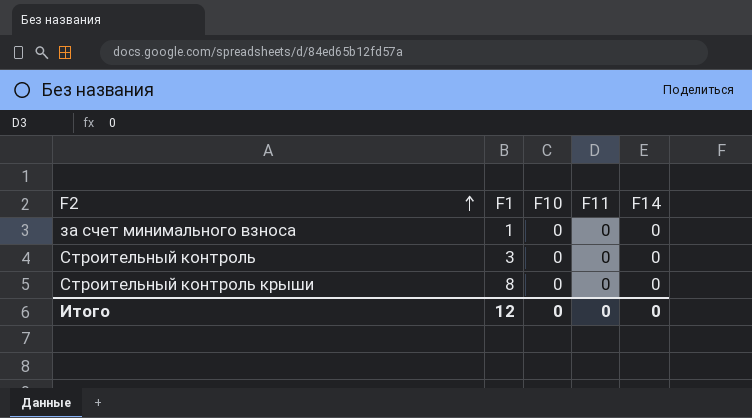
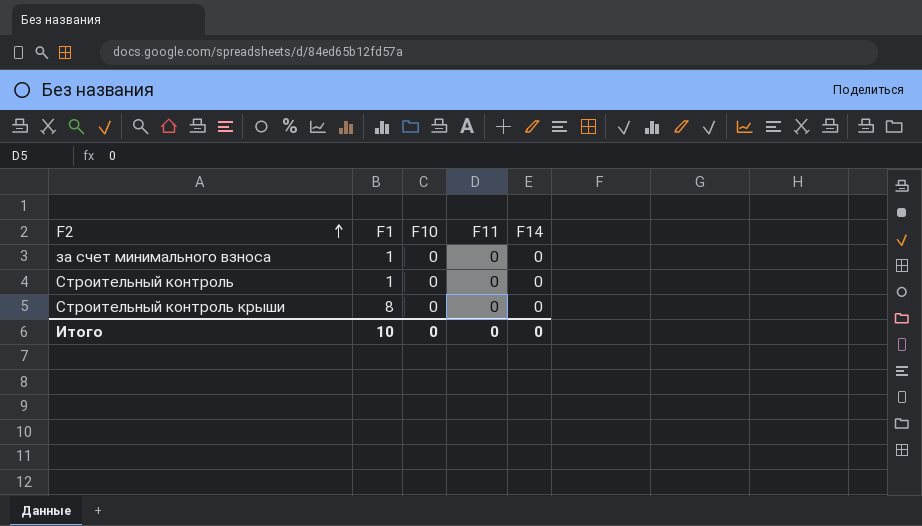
Строительный контроль | F1: 3 -> 1
Итого | F1: 12 -> 10

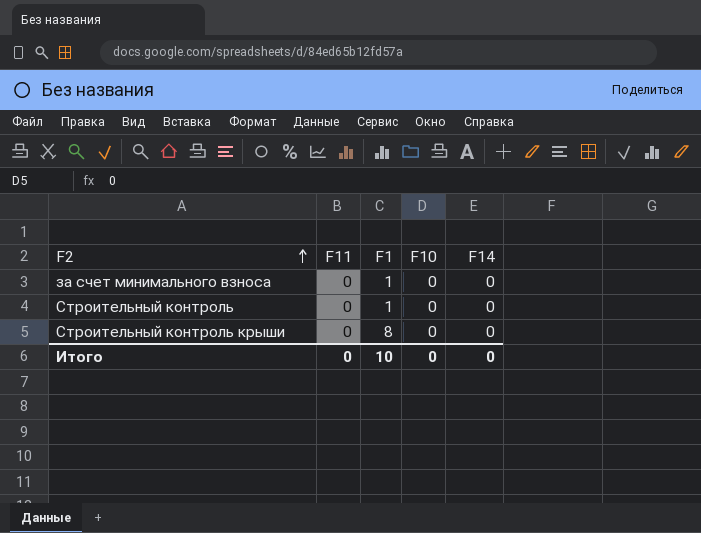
column F11 | position: 4 -> 2

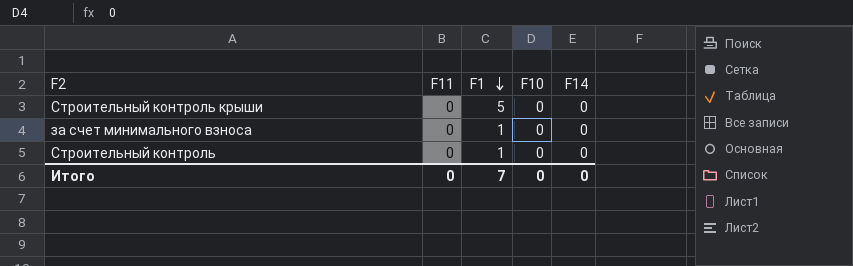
row order: F2 ascending -> F1 descending
Строительный контроль крыши | F1: 8 -> 5
Итого | F1: 10 -> 7

